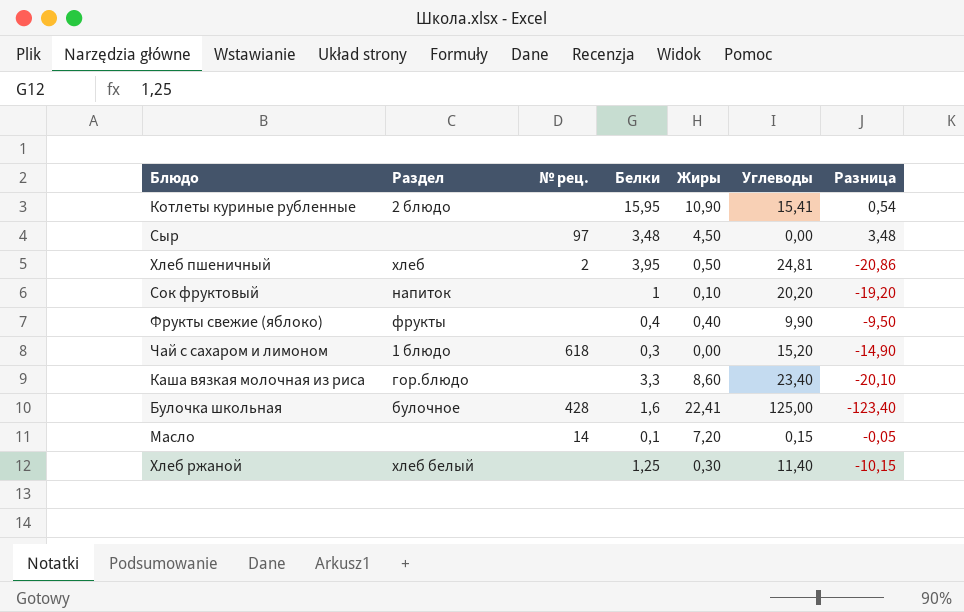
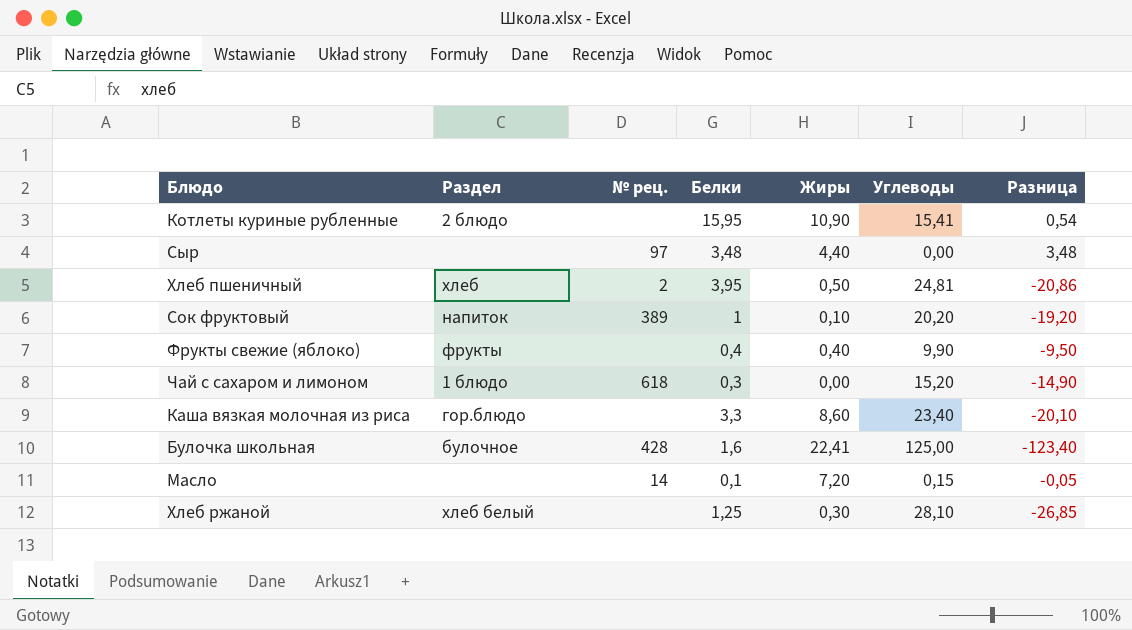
Сыр | Жиры: 4,50 -> 4,40
Сок фруктовый | № рец.: none -> 389
Хлеб ржаной | Углеводы: 11,40 -> 28,10
Хлеб ржаной | Разница: -10,15 -> -26,85

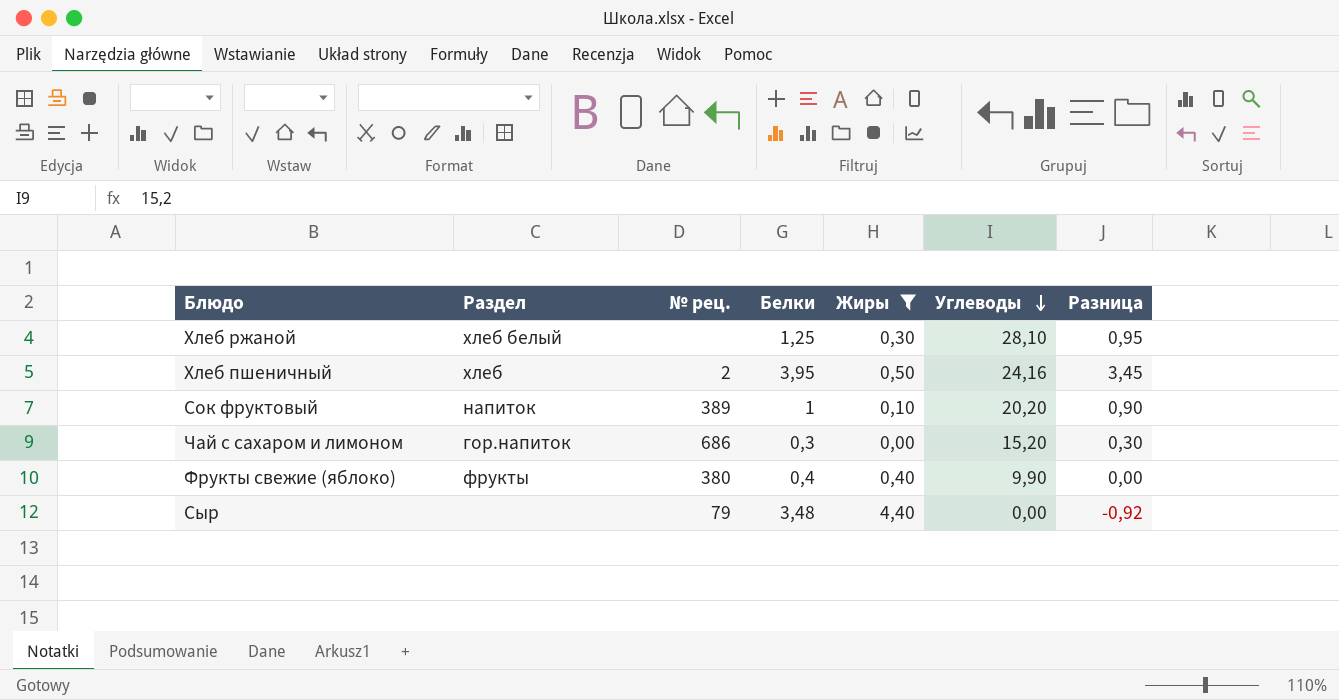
filter: none -> Жиры <= 4,40
row order: none -> Углеводы descending
column Разница | formula: [Белки] - [Углеводы] -> [Белки] - [Жиры]
Хлеб пшеничный | Углеводы: 24,81 -> 24,16
Чай с сахаром и лимоном | Раздел: 1 блюдо -> гор.напиток
Чай с сахаром и лимоном | № рец.: 618 -> 686
Фрукты свежие (яблоко) | № рец.: none -> 380
Сыр | № рец.: 97 -> 79

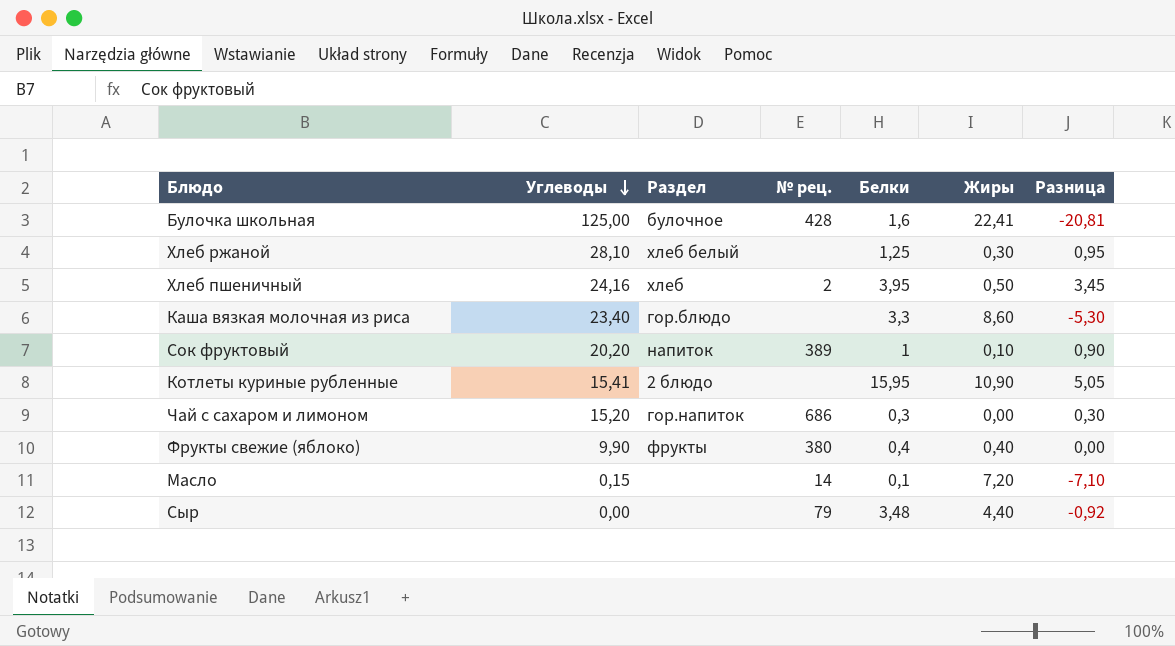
filter: Жиры <= 4,40 -> none
column Углеводы | position: 6 -> 2

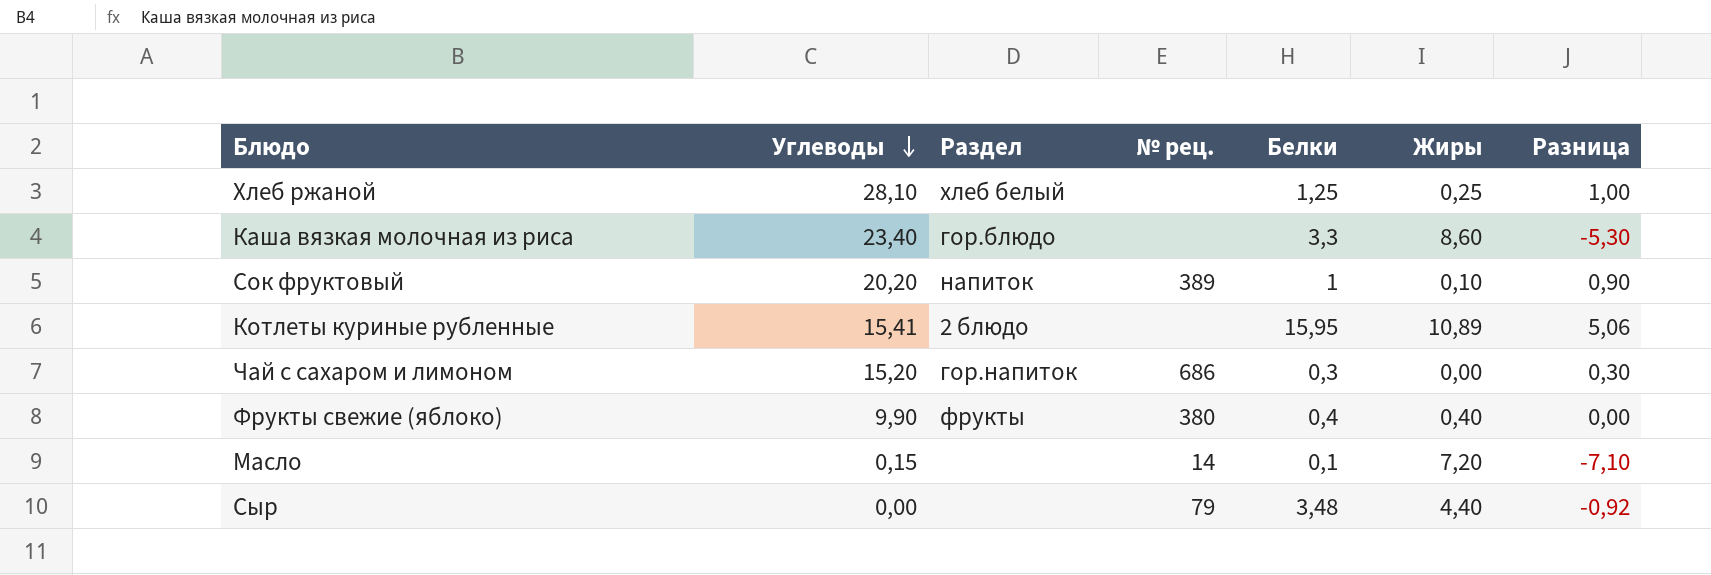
row Булочка школьная: 125,00 | булочное | 428 | 1,6 | 22,41 | -20,81 -> none
row Хлеб пшеничный: 24,16 | хлеб | 2 | 3,95 | 0,50 | 3,45 -> none
Хлеб ржаной | Жиры: 0,30 -> 0,25
Хлеб ржаной | Разница: 0,95 -> 1,00
Котлеты куриные рубленные | Жиры: 10,90 -> 10,89
Котлеты куриные рубленные | Разница: 5,05 -> 5,06

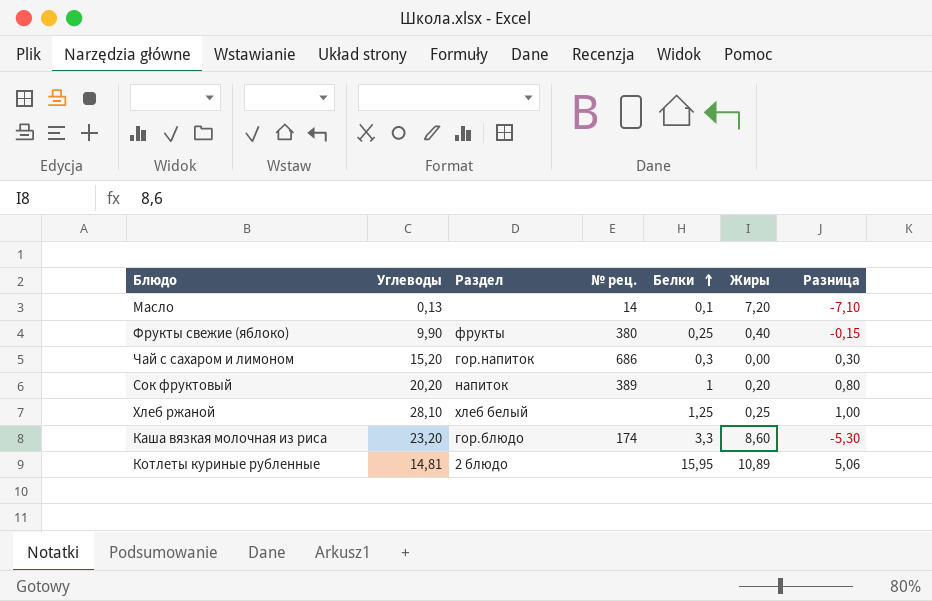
row order: Углеводы descending -> Белки ascending
row Сыр: 0,00 | none | 79 | 3,48 | 4,40 | -0,92 -> none
Масло | Углеводы: 0,15 -> 0,13
Фрукты свежие (яблоко) | Белки: 0,4 -> 0,25
Фрукты свежие (яблоко) | Разница: 0,00 -> -0,15
Сок фруктовый | Жиры: 0,10 -> 0,20
Сок фруктовый | Разница: 0,90 -> 0,80
Каша вязкая молочная из риса | Углеводы: 23,40 -> 23,20
Каша вязкая молочная из риса | № рец.: none -> 174
Котлеты куриные рубленные | Углеводы: 15,41 -> 14,81

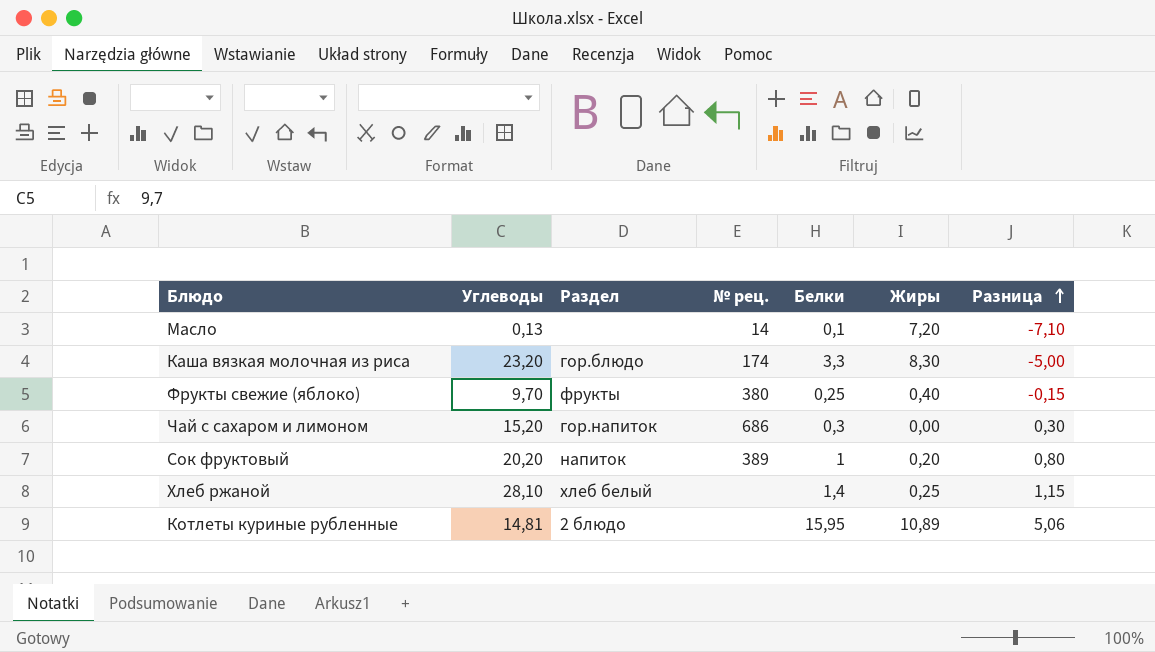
row order: Белки ascending -> Разница ascending
Каша вязкая молочная из риса | Жиры: 8,60 -> 8,30
Каша вязкая молочная из риса | Разница: -5,30 -> -5,00
Фрукты свежие (яблоко) | Углеводы: 9,90 -> 9,70
Хлеб ржаной | Белки: 1,25 -> 1,4
Хлеб ржаной | Разница: 1,00 -> 1,15

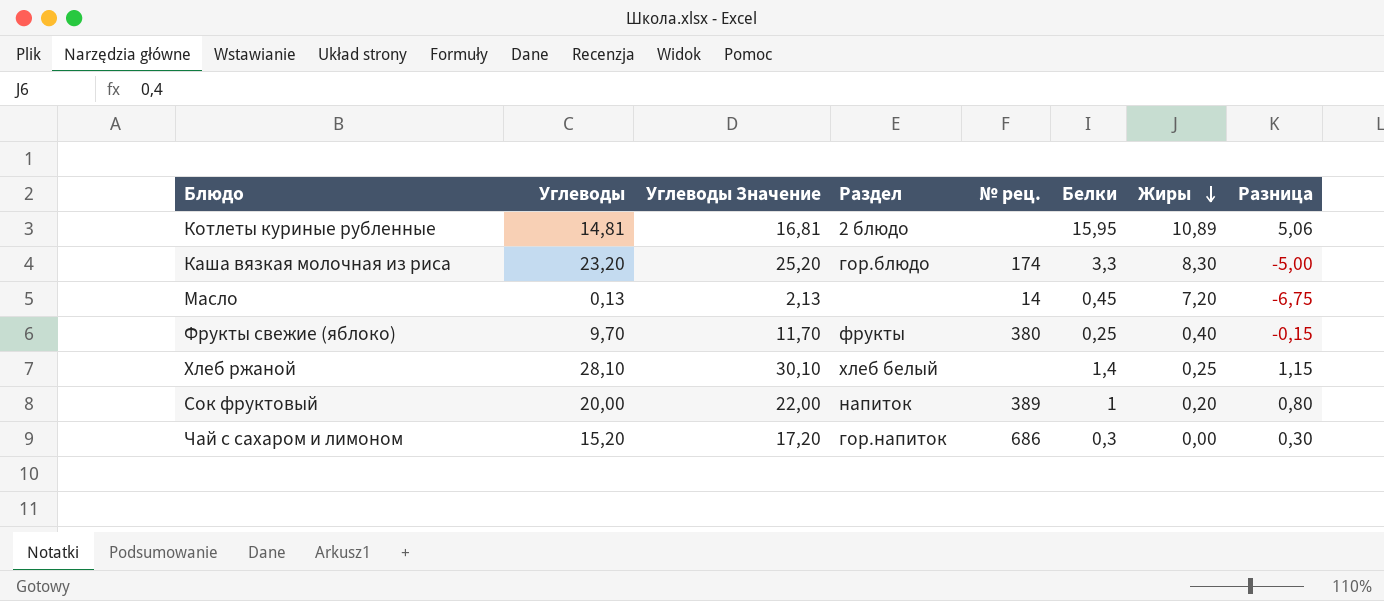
row order: Разница ascending -> Жиры descending
column Углеводы Значение | formula: none -> [Углеводы] + 2
Масло | Белки: 0,1 -> 0,45
Масло | Разница: -7,10 -> -6,75
Сок фруктовый | Углеводы: 20,20 -> 20,00

